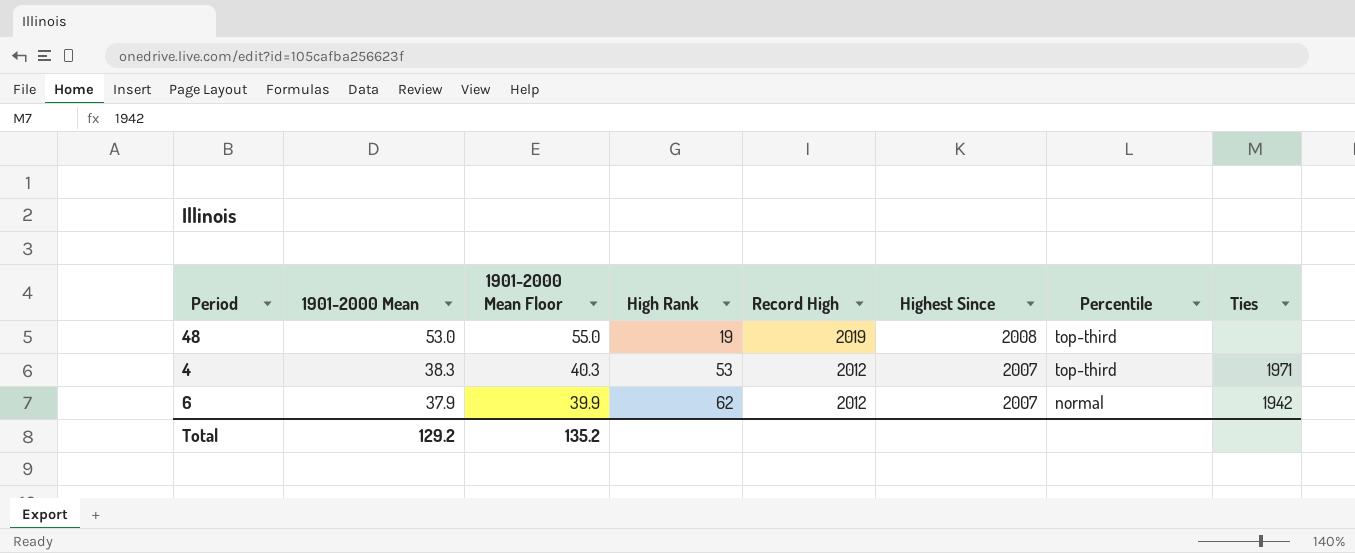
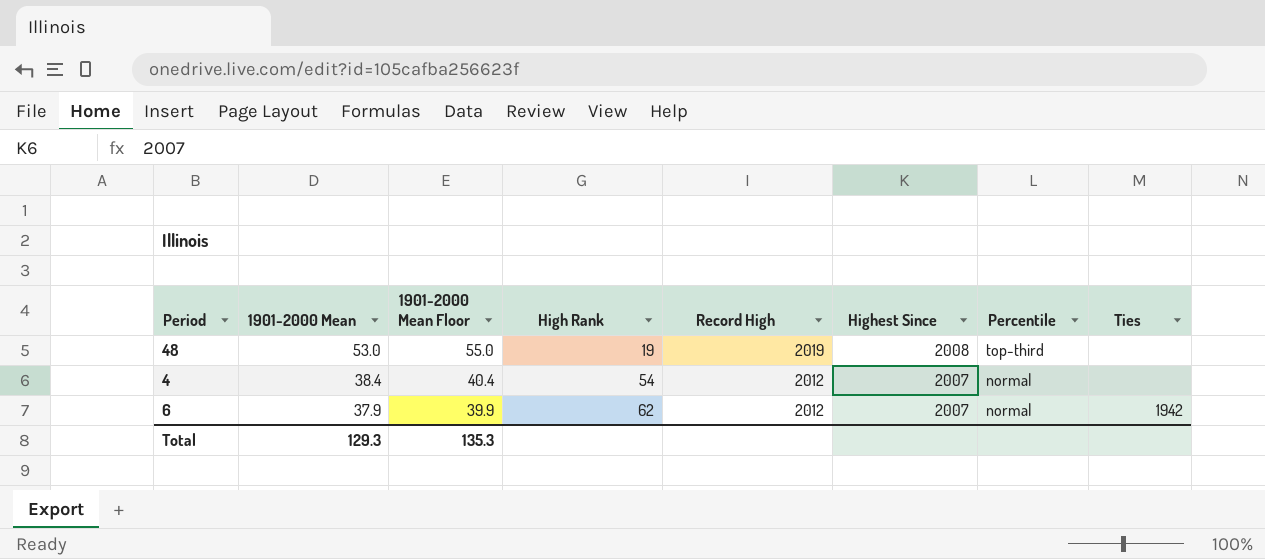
4 | 1901-2000 Mean: 38.3 -> 38.4
4 | 1901-2000 Mean Floor: 40.3 -> 40.4
4 | High Rank: 53 -> 54
4 | Percentile: top-third -> normal
4 | Ties: 1971 -> none
Total | 1901-2000 Mean: 129.2 -> 129.3
Total | 1901-2000 Mean Floor: 135.2 -> 135.3

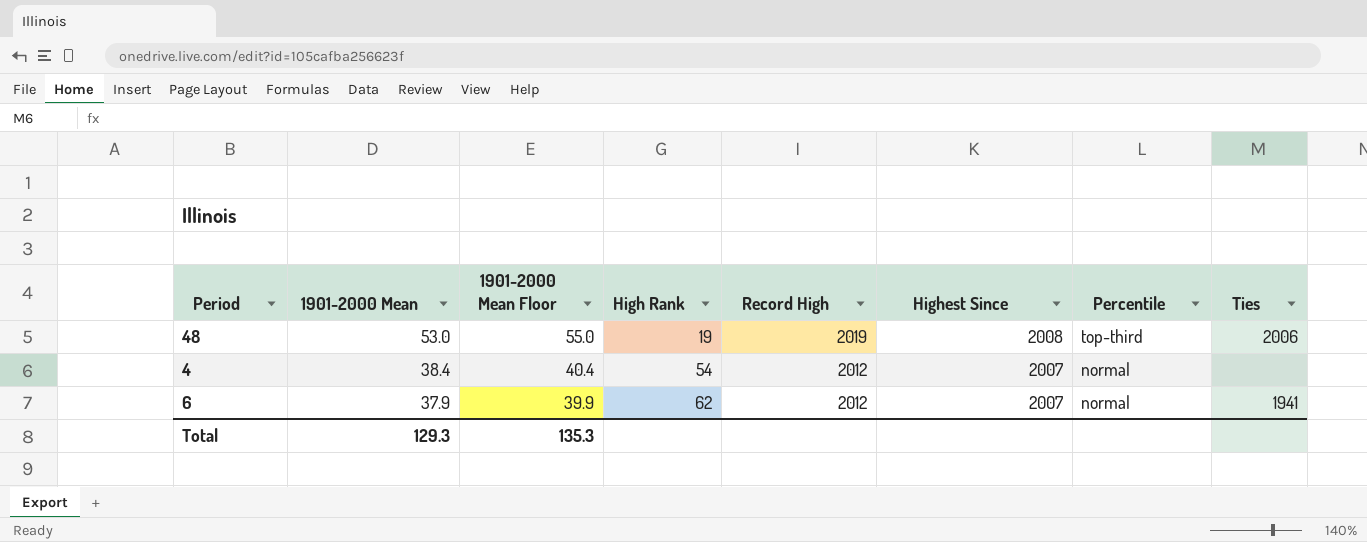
48 | Ties: none -> 2006
6 | Ties: 1942 -> 1941

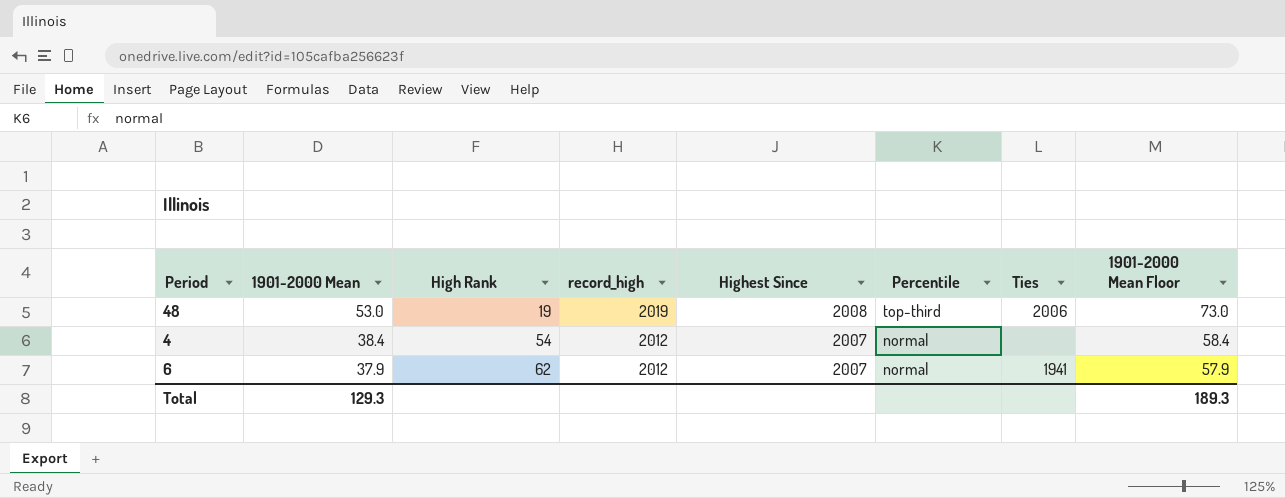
column name: Record High -> record_high
column 1901-2000 Mean Floor | formula: [1901-2000 Mean] + 2 -> [1901-2000 Mean] + 20
column 1901-2000 Mean Floor | position: 3 -> 8
Total | 1901-2000 Mean Floor: 135.3 -> 189.3

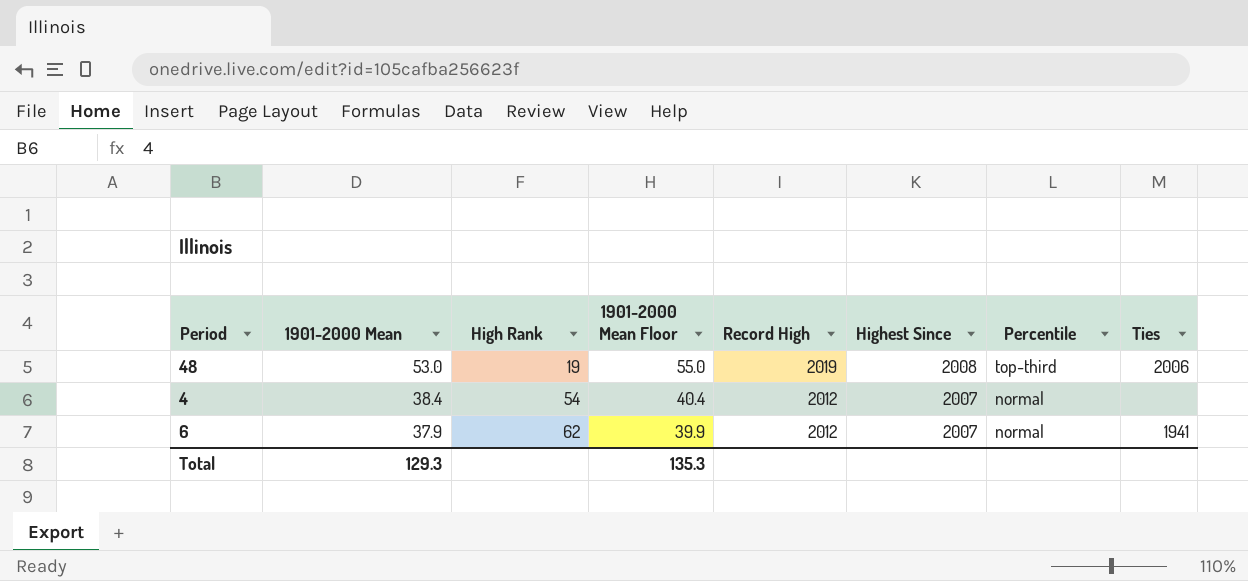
column 1901-2000 Mean Floor | formula: [1901-2000 Mean] + 20 -> [1901-2000 Mean] + 2
column 1901-2000 Mean Floor | position: 8 -> 4
column name: record_high -> Record High
Total | 1901-2000 Mean Floor: 189.3 -> 135.3

